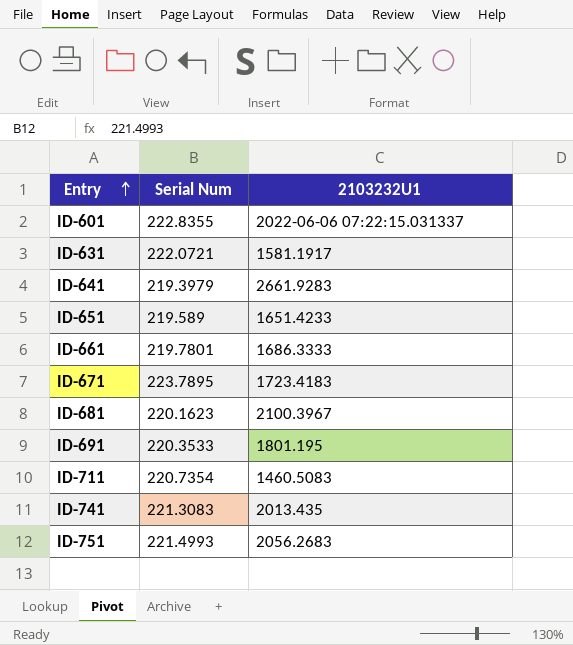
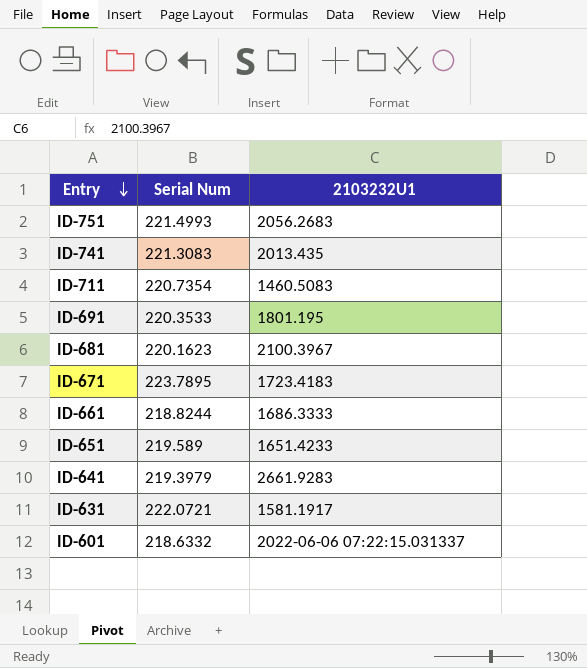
row order: Entry ascending -> Entry descending
ID-661 | Serial Num: 219.7801 -> 218.8244
ID-601 | Serial Num: 222.8355 -> 218.6332

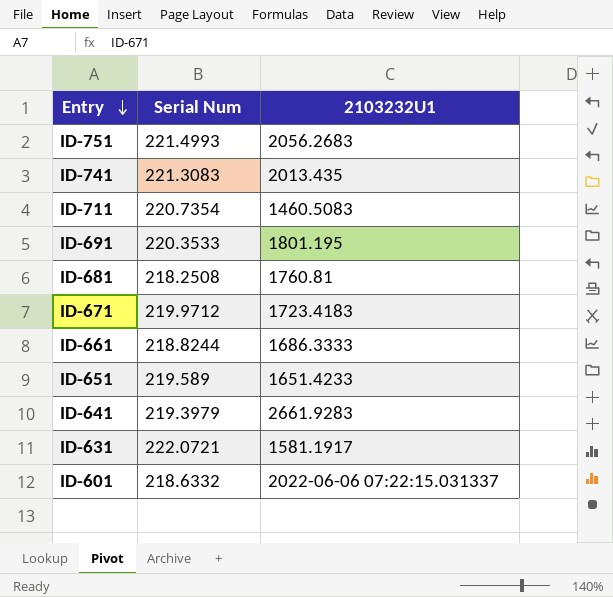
ID-681 | Serial Num: 220.1623 -> 218.2508
ID-681 | 2103232U1: 2100.3967 -> 1760.81
ID-671 | Serial Num: 223.7895 -> 219.9712

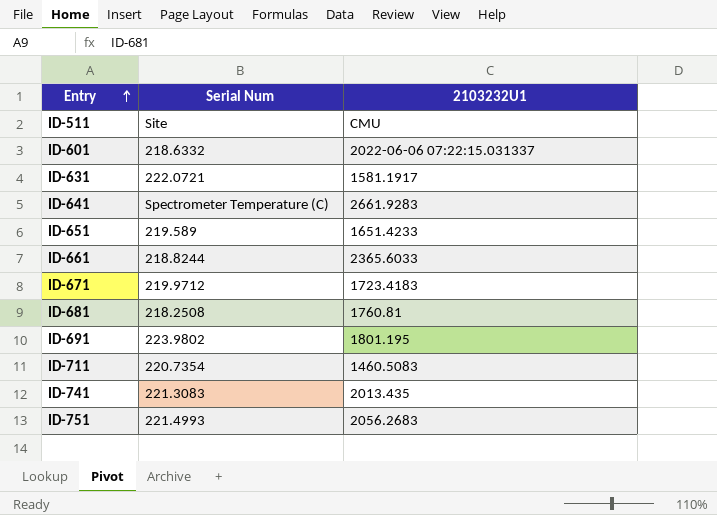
row order: Entry descending -> Entry ascending
row ID-511: none -> Site | CMU
ID-641 | Serial Num: 219.3979 -> Spectrometer Temperature (C)
ID-661 | 2103232U1: 1686.3333 -> 2365.6033
ID-691 | Serial Num: 220.3533 -> 223.9802

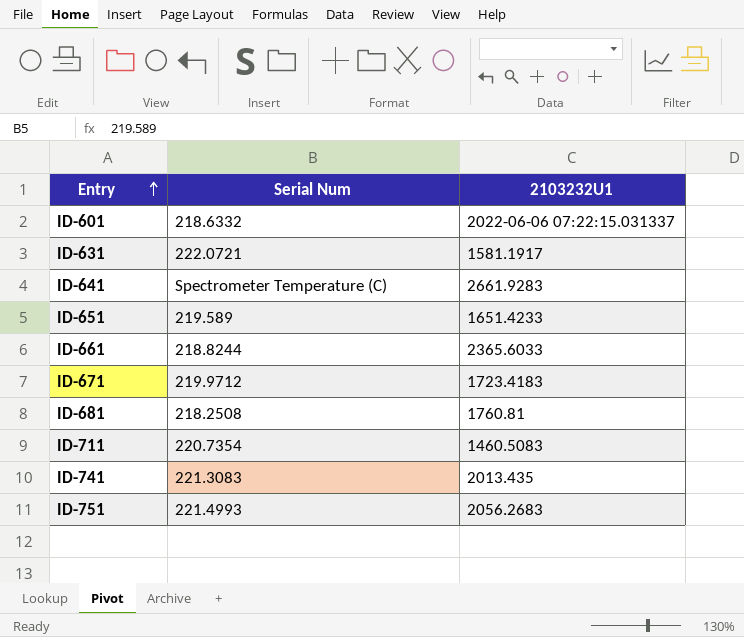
row ID-511: Site | CMU -> none
row ID-691: 223.9802 | 1801.195 -> none

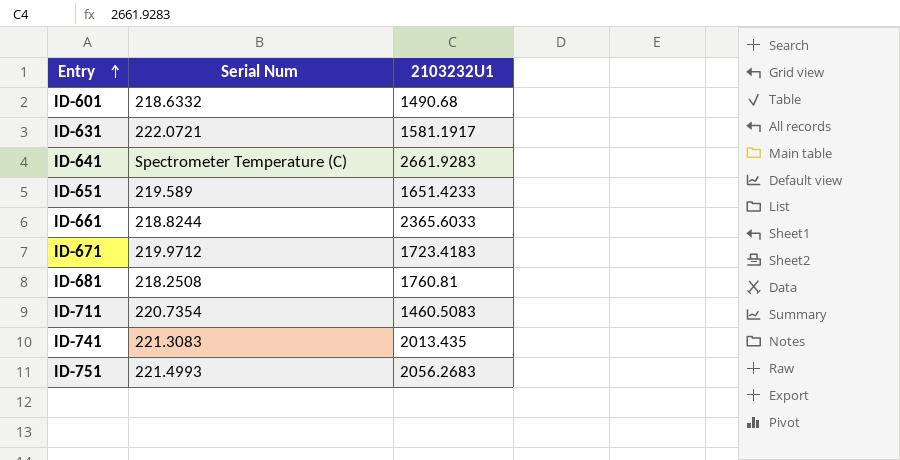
ID-601 | 2103232U1: 2022-06-06 07:22:15.031337 -> 1490.68

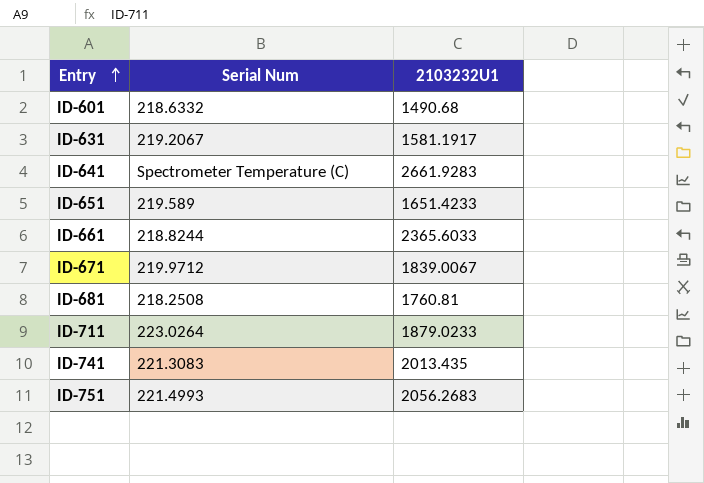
ID-631 | Serial Num: 222.0721 -> 219.2067
ID-671 | 2103232U1: 1723.4183 -> 1839.0067
ID-711 | Serial Num: 220.7354 -> 223.0264
ID-711 | 2103232U1: 1460.5083 -> 1879.0233

